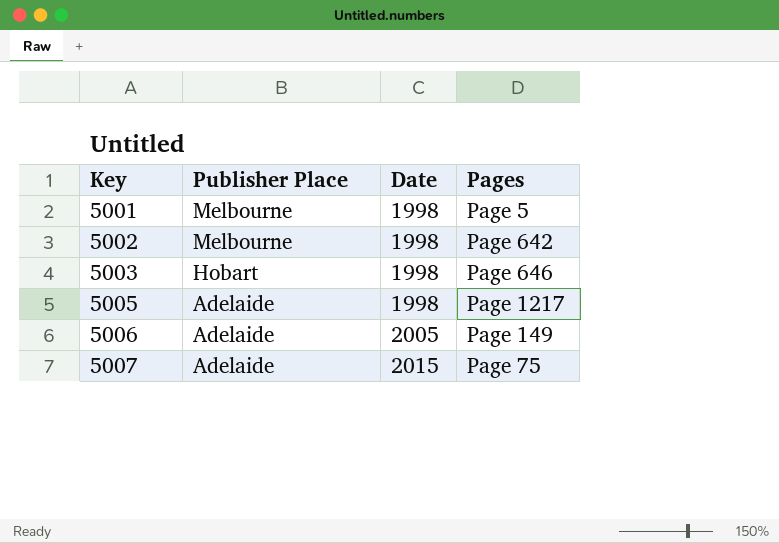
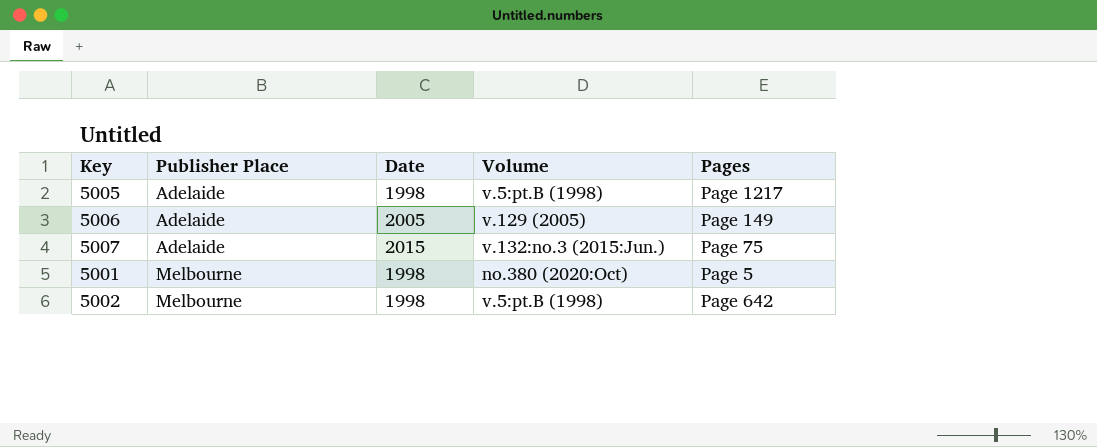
row order: Key ascending -> Publisher Place ascending
column Volume | position: none -> 4
row 5003: Hobart | 1998 | Page 646 -> none

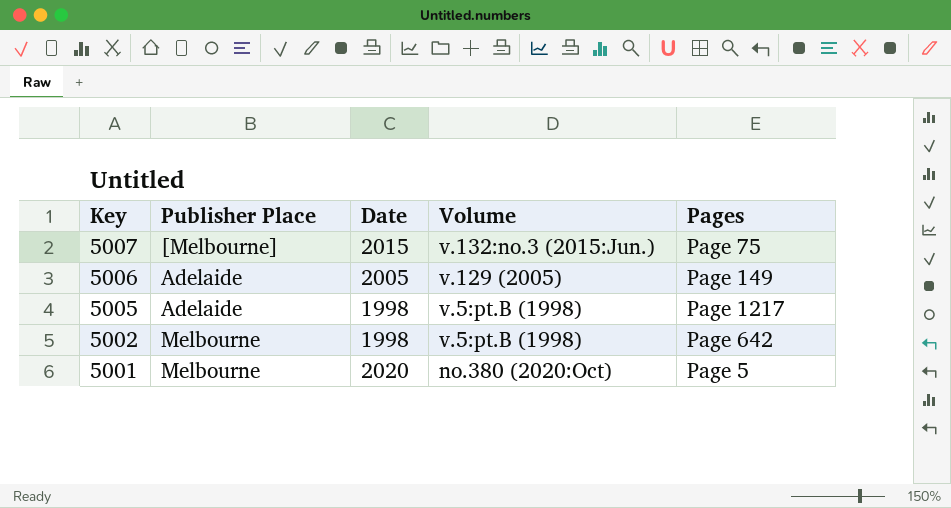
row order: Publisher Place ascending -> Key descending
5007 | Publisher Place: Adelaide -> [Melbourne]
5001 | Date: 1998 -> 2020

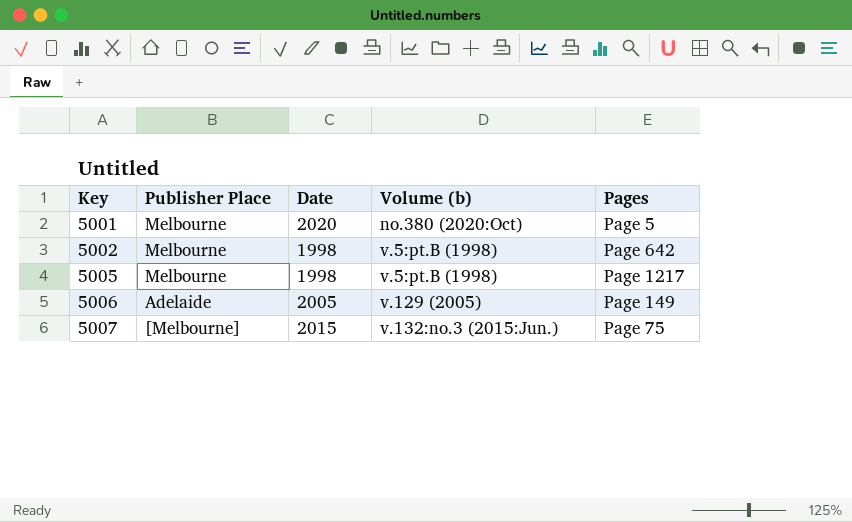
row order: Key descending -> Key ascending
column name: Volume -> Volume (b)
5005 | Publisher Place: Adelaide -> Melbourne

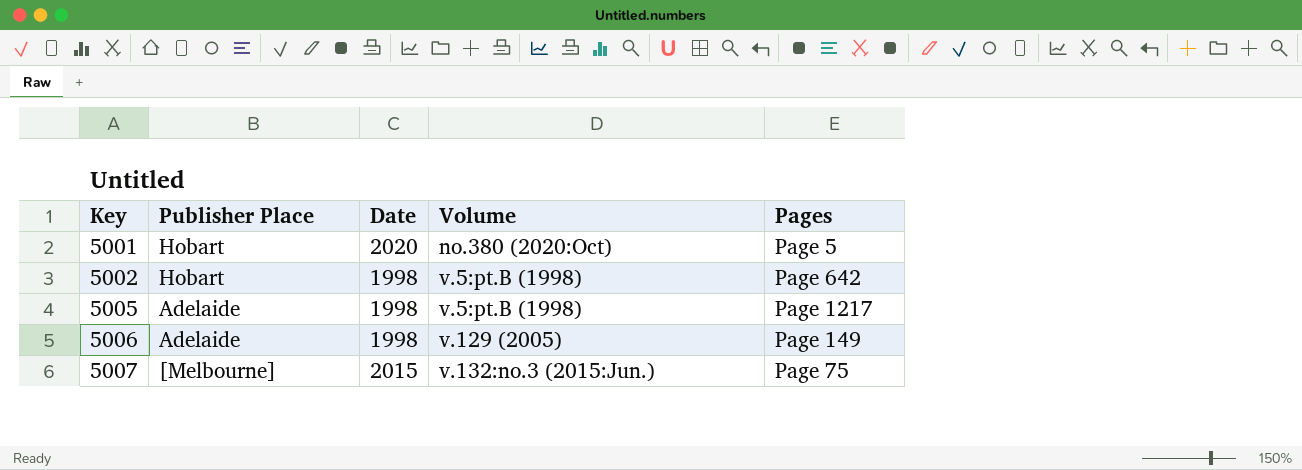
column name: Volume (b) -> Volume
5001 | Publisher Place: Melbourne -> Hobart
5002 | Publisher Place: Melbourne -> Hobart
5005 | Publisher Place: Melbourne -> Adelaide
5006 | Date: 2005 -> 1998

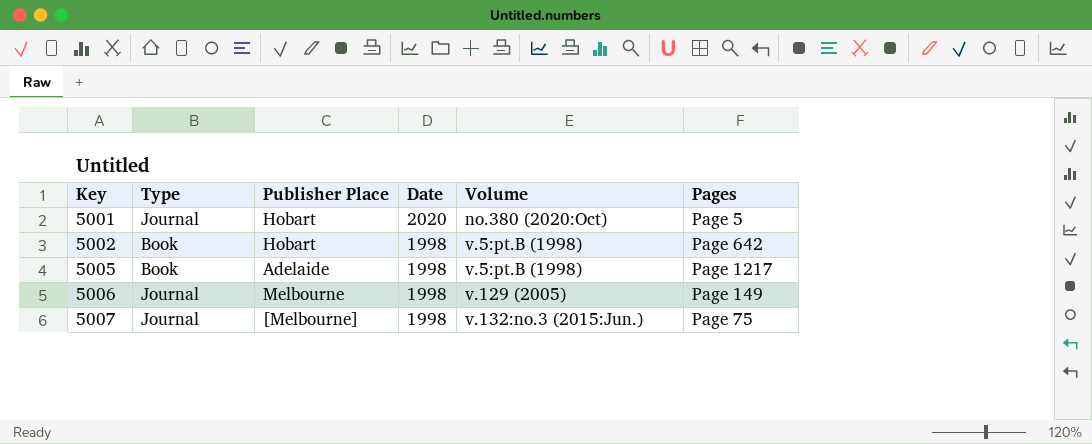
column Type | position: none -> 2
5006 | Publisher Place: Adelaide -> Melbourne
5007 | Date: 2015 -> 1998

